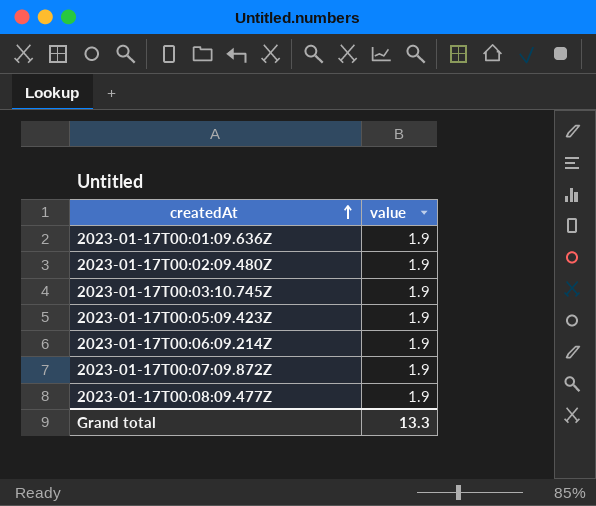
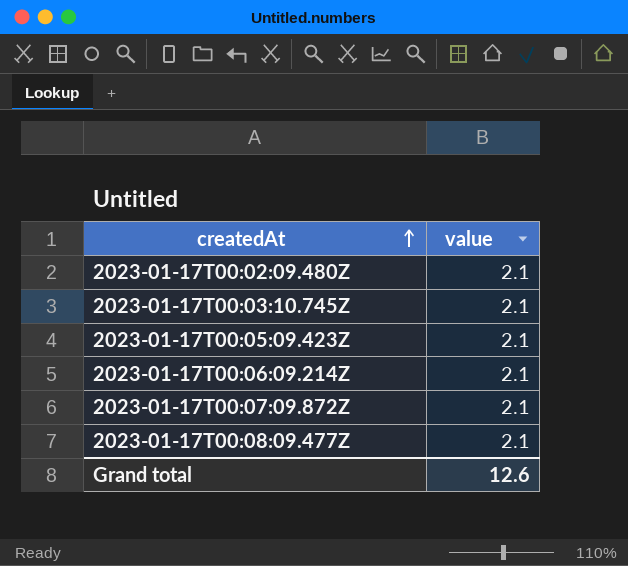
row 2023-01-17T00:01:09.636Z: 1.9 -> none
2023-01-17T00:02:09.480Z | value: 1.9 -> 2.1
2023-01-17T00:03:10.745Z | value: 1.9 -> 2.1
2023-01-17T00:05:09.423Z | value: 1.9 -> 2.1
2023-01-17T00:06:09.214Z | value: 1.9 -> 2.1
2023-01-17T00:07:09.872Z | value: 1.9 -> 2.1
2023-01-17T00:08:09.477Z | value: 1.9 -> 2.1
Grand total | value: 13.3 -> 12.6

